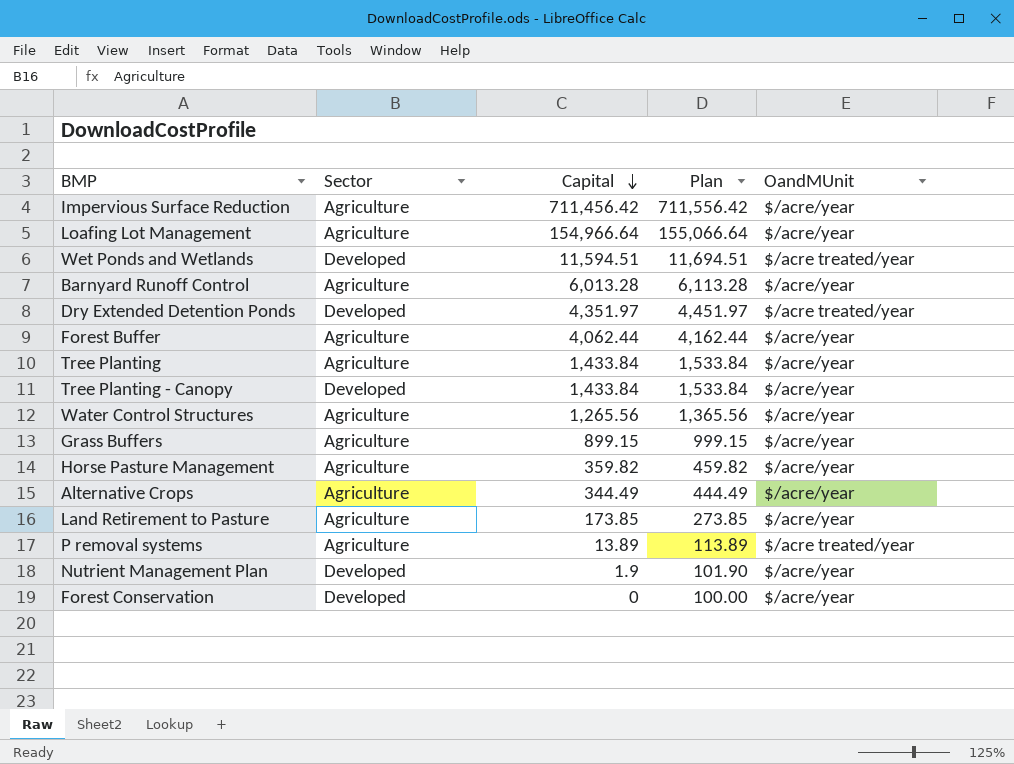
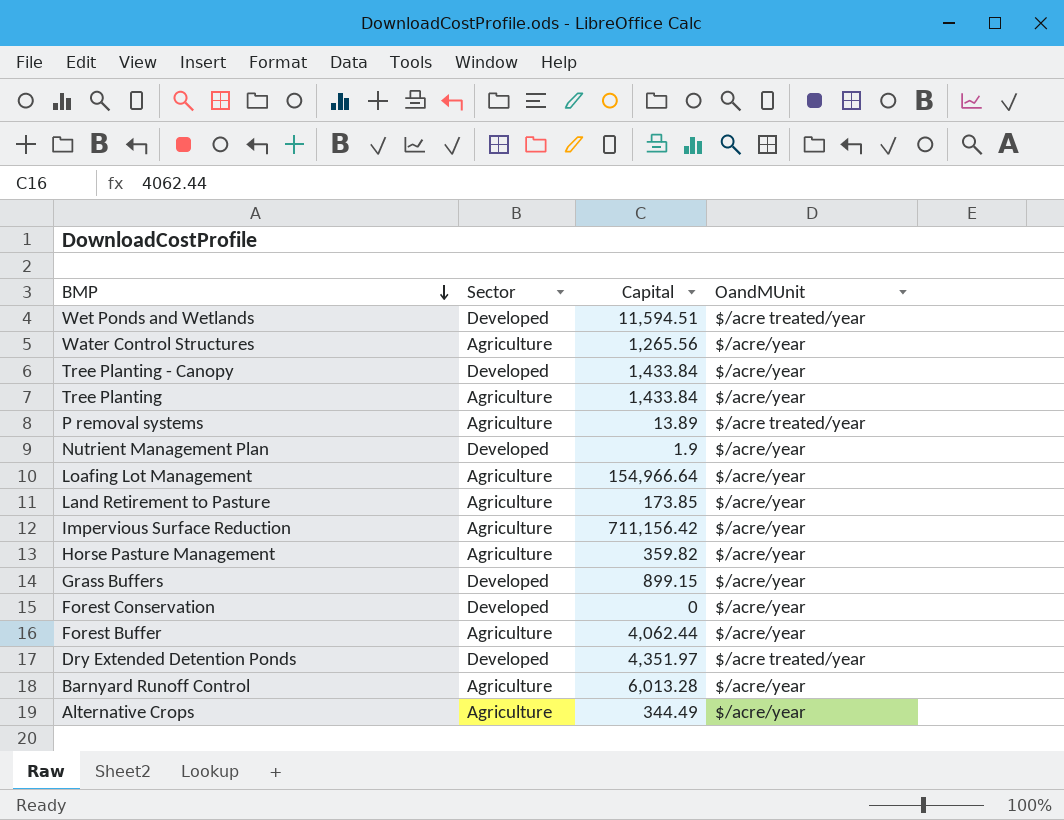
row order: Capital descending -> BMP descending
column Plan | formula: [Capital] + 100 -> none
Impervious Surface Reduction | Capital: 711,456.42 -> 711,156.42
Grass Buffers | Sector: Agriculture -> Developed

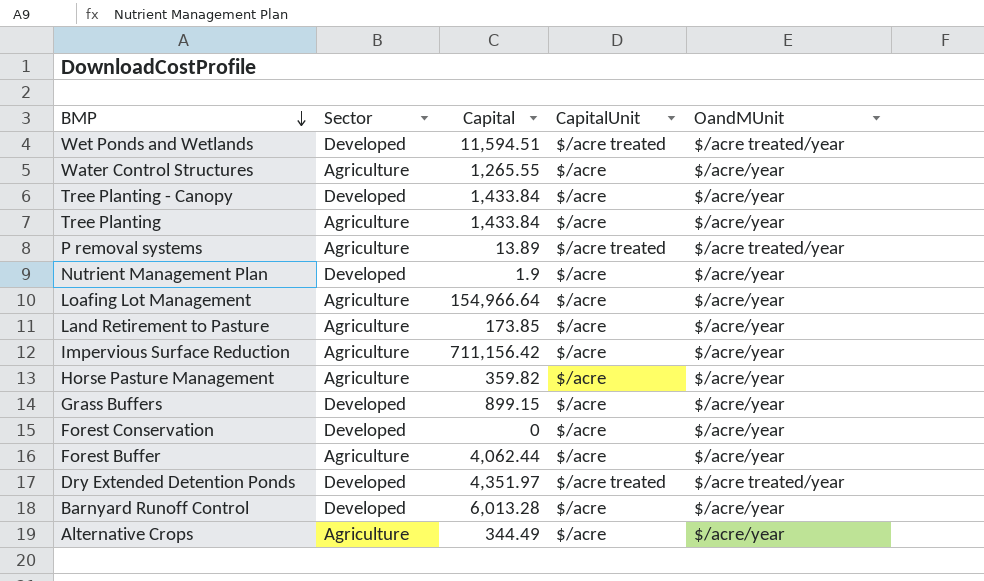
column CapitalUnit | position: none -> 4
Water Control Structures | Capital: 1,265.56 -> 1,265.55
Barnyard Runoff Control | Sector: Agriculture -> Developed

